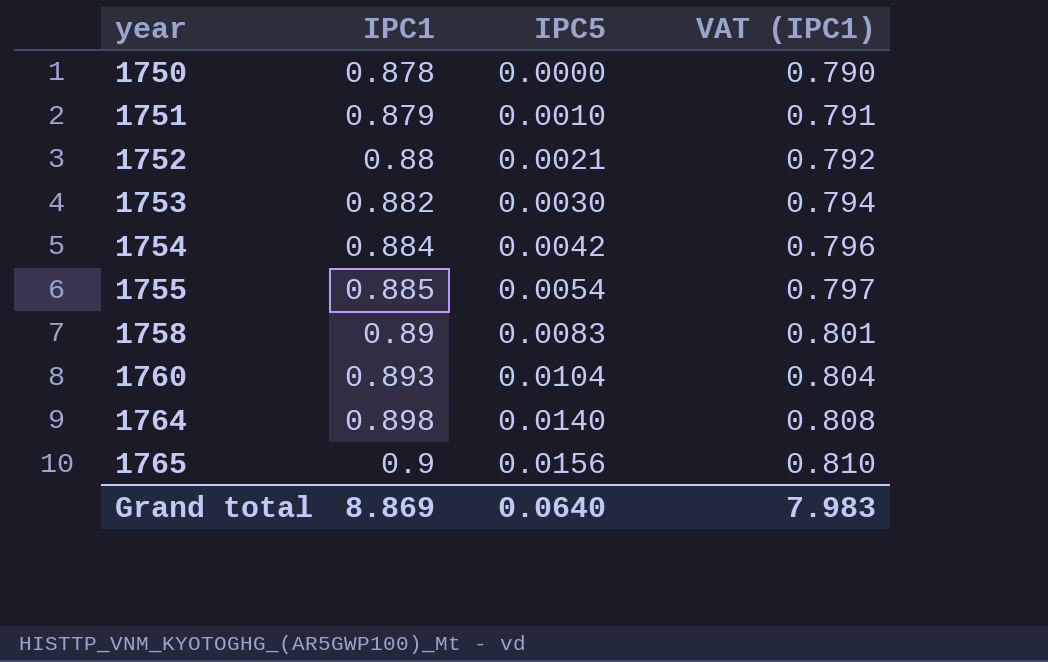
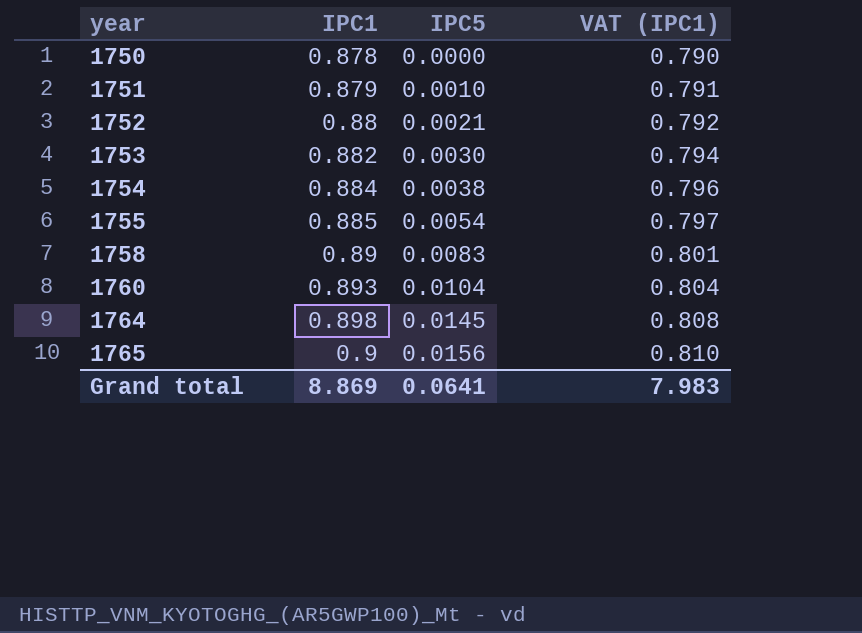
1754 | IPC5: 0.0042 -> 0.0038
1764 | IPC5: 0.0140 -> 0.0145
Grand total | IPC5: 0.0640 -> 0.0641

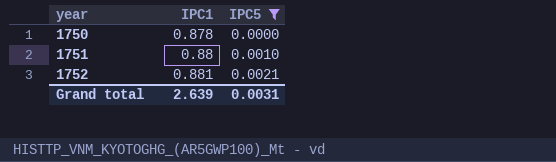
filter: none -> IPC5 <= 0.0021
column VAT (IPC1) | formula: [IPC1] * 0.9 -> none
1751 | IPC1: 0.879 -> 0.88
1752 | IPC1: 0.88 -> 0.881
Grand total | IPC1: 8.869 -> 2.639
Grand total | IPC5: 0.0641 -> 0.0031

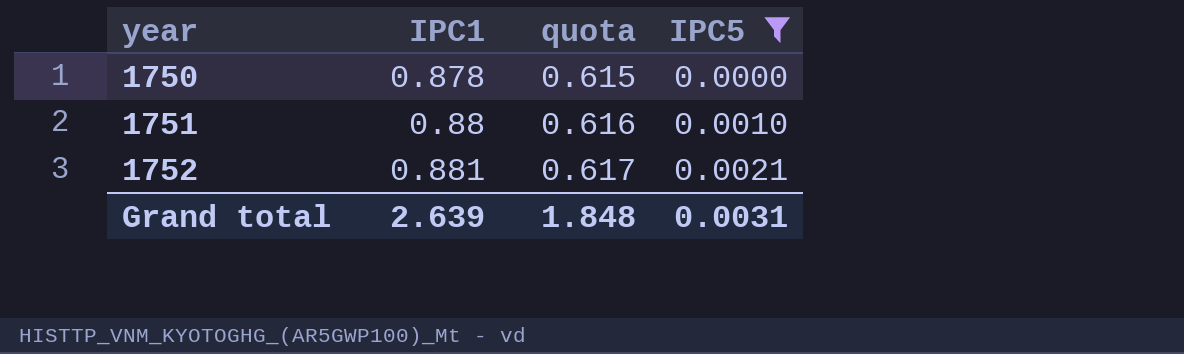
column quota | formula: none -> [IPC1] * 0.7

